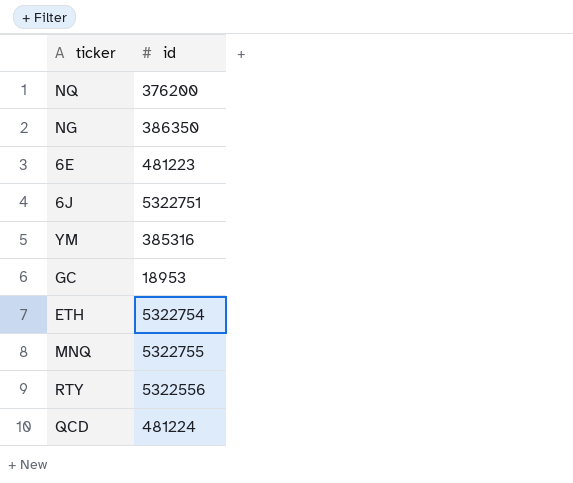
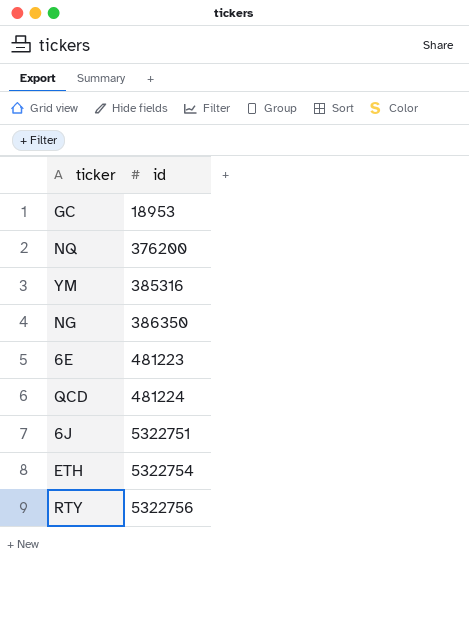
row order: none -> id ascending
row MNQ: 5322755 -> none
RTY | id: 5322556 -> 5322756

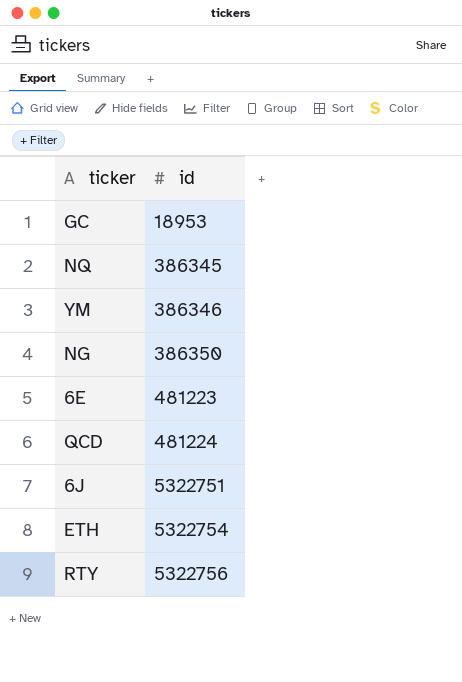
NQ | id: 376200 -> 386345
YM | id: 385316 -> 386346

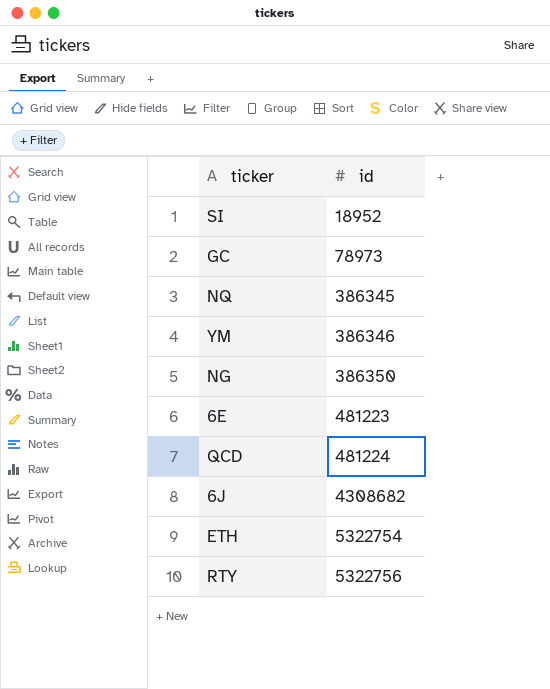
row SI: none -> 18952
GC | id: 18953 -> 78973
6J | id: 5322751 -> 4308682

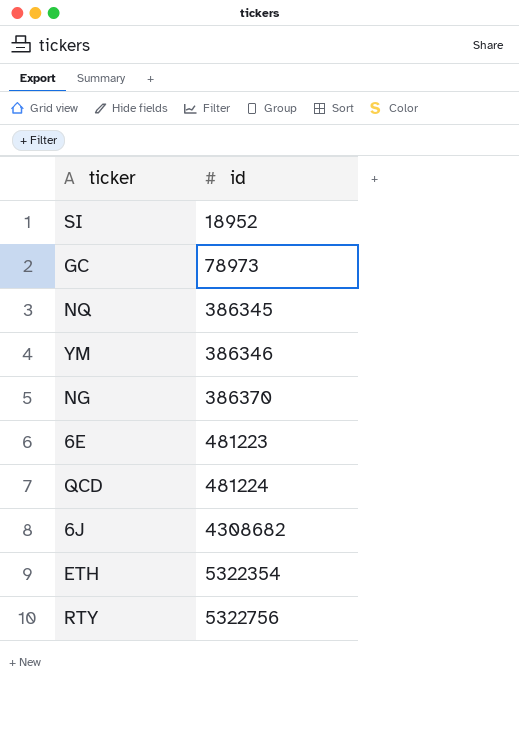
NG | id: 386350 -> 386370
ETH | id: 5322754 -> 5322354

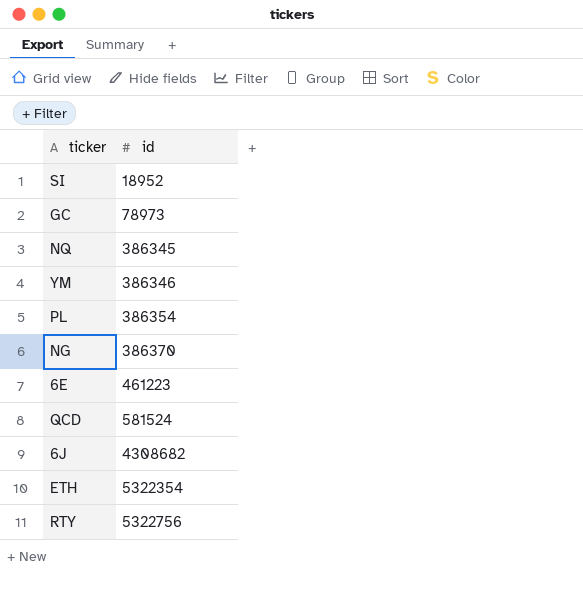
row PL: none -> 386354
6E | id: 481223 -> 461223
QCD | id: 481224 -> 581524

